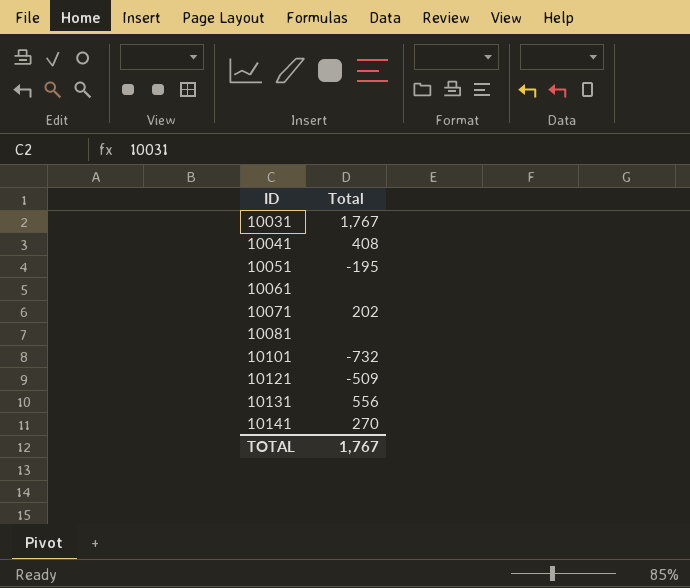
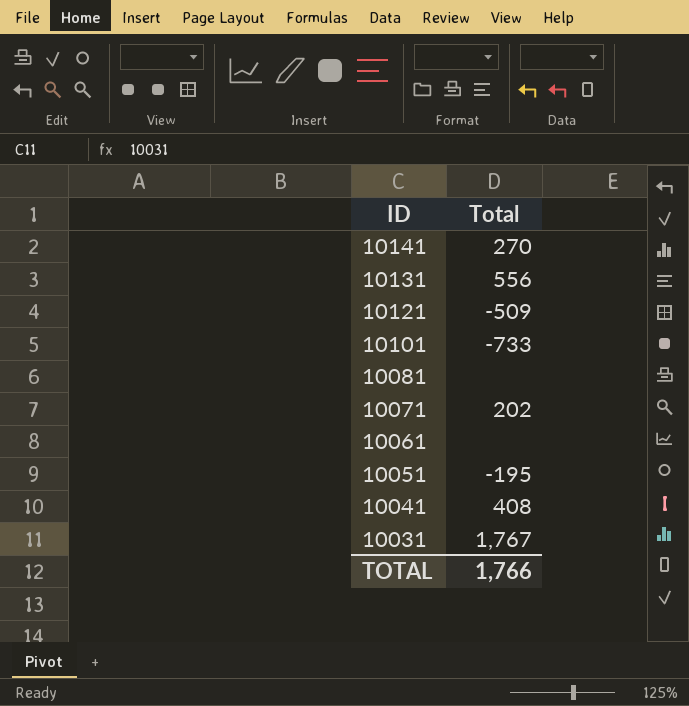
row order: ID ascending -> ID descending
10101 | Total: -732 -> -733
TOTAL | Total: 1,767 -> 1,766

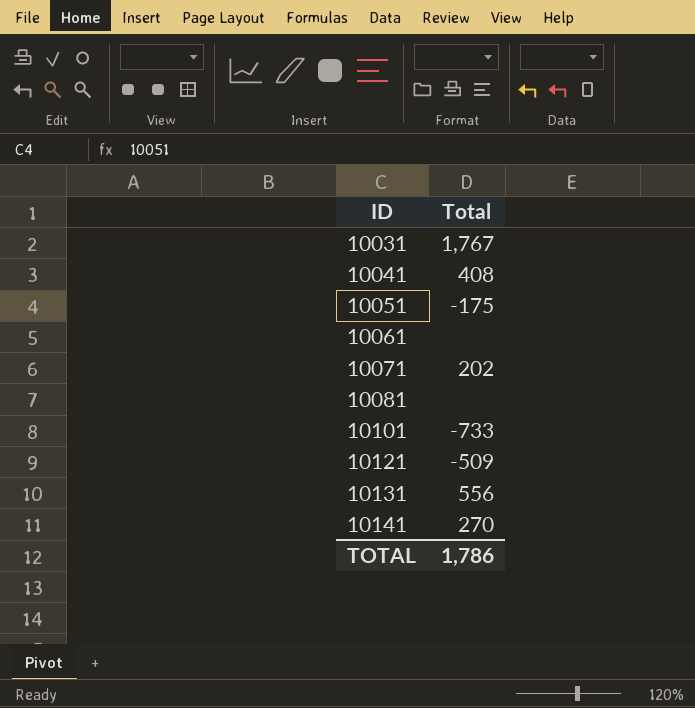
row order: ID descending -> ID ascending
10051 | Total: -195 -> -175
TOTAL | Total: 1,766 -> 1,786

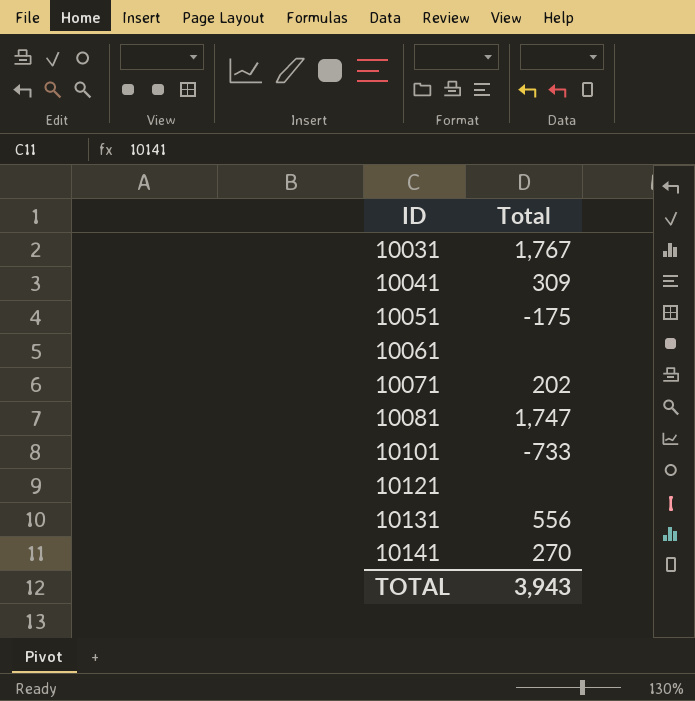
10041 | Total: 408 -> 309
10081 | Total: none -> 1,747
10121 | Total: -509 -> none
TOTAL | Total: 1,786 -> 3,943

